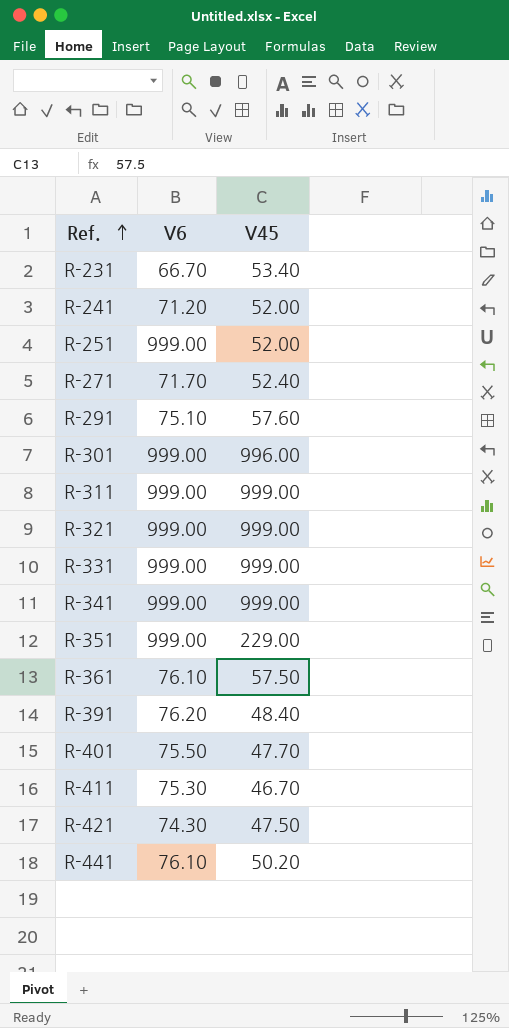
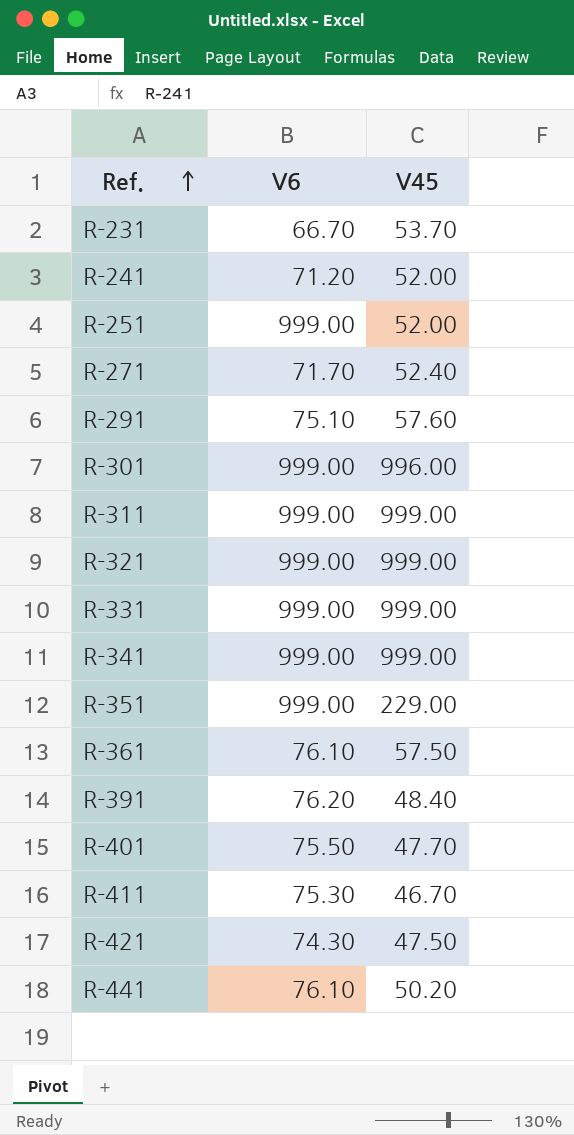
R-231 | V45: 53.40 -> 53.70

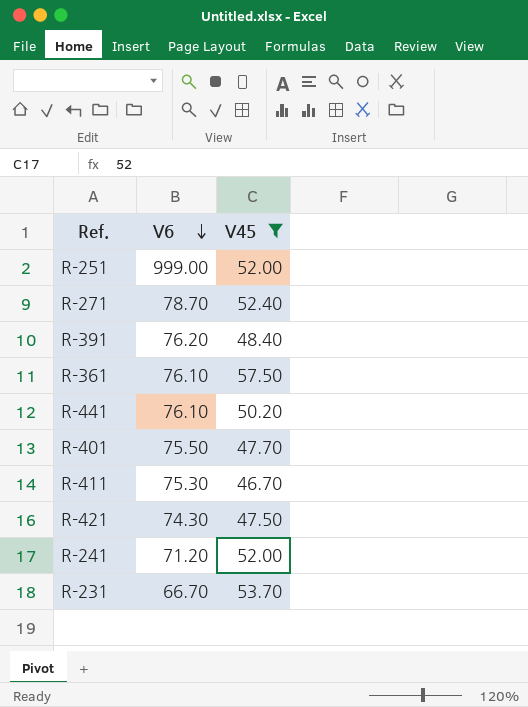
filter: none -> V45 <= 57.50
row order: Ref. ascending -> V6 descending
R-271 | V6: 71.70 -> 78.70

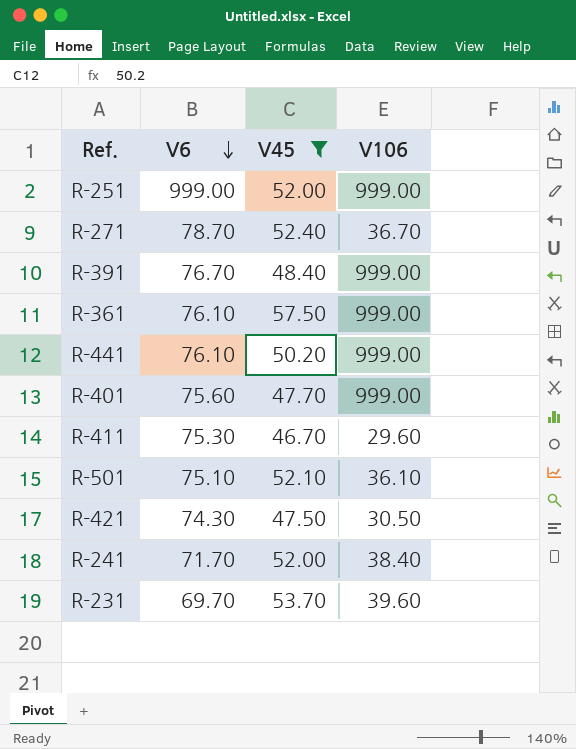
column V106 | position: none -> 4
R-391 | V6: 76.20 -> 76.70
R-401 | V6: 75.50 -> 75.60
row R-501: none -> 75.10 | 52.10 | 36.10
R-241 | V6: 71.20 -> 71.70
R-231 | V6: 66.70 -> 69.70

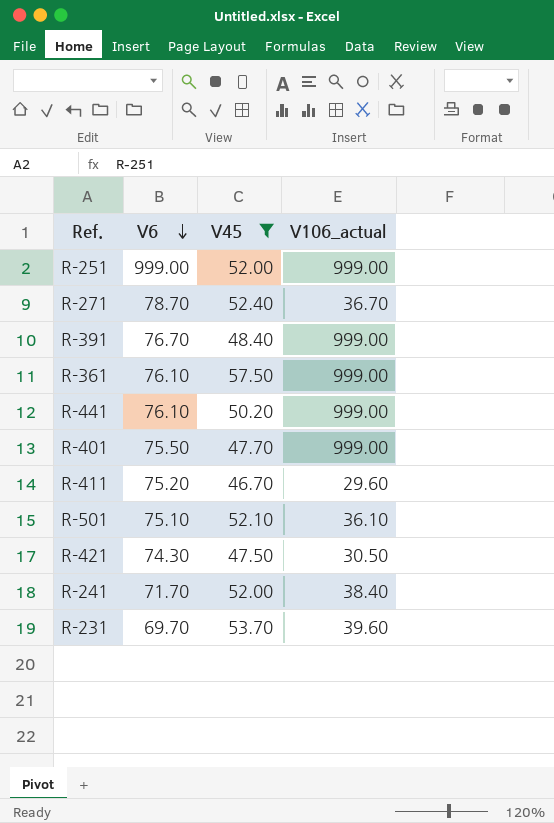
column name: V106 -> V106_actual
R-401 | V6: 75.60 -> 75.50
R-411 | V6: 75.30 -> 75.20

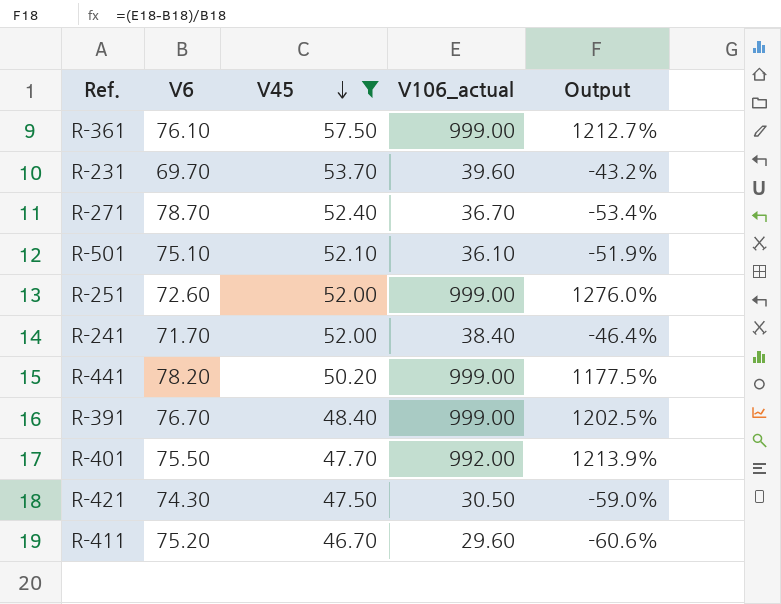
row order: V6 descending -> V45 descending
column Output | formula: none -> ([V106_actual] - [V6]) / [V6]
R-251 | V6: 999.00 -> 72.60
R-441 | V6: 76.10 -> 78.20
R-401 | V106_actual: 999.00 -> 992.00

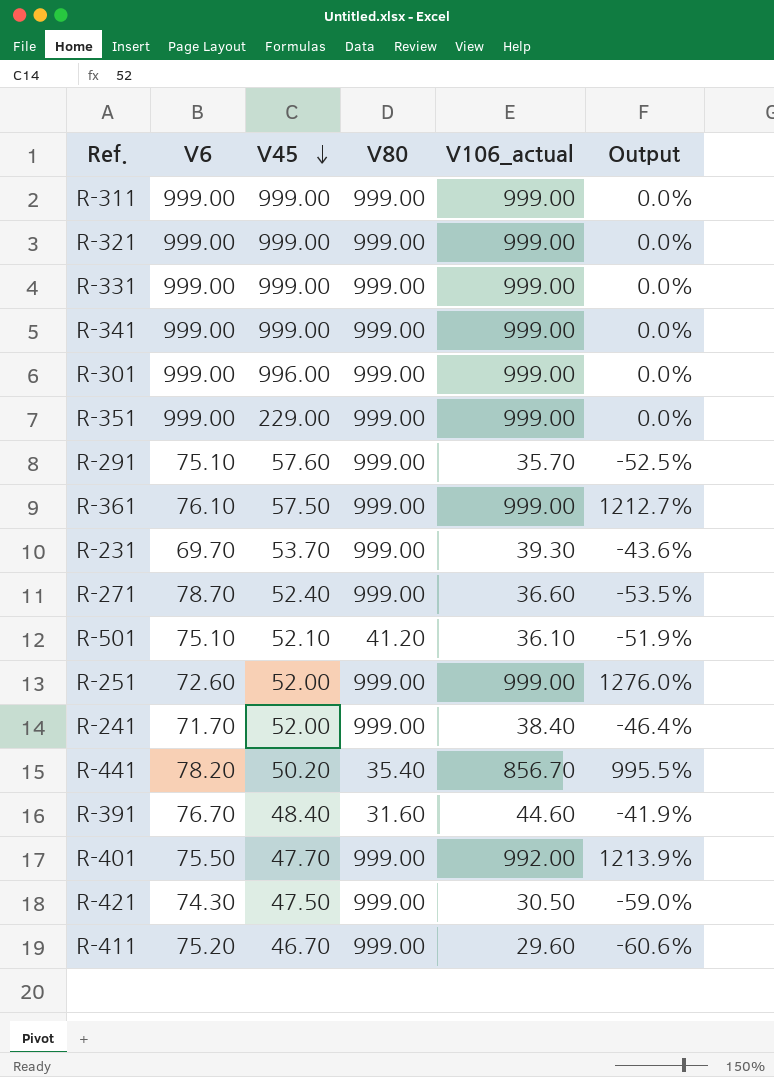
filter: V45 <= 57.50 -> none
column V80 | position: none -> 4
R-231 | V106_actual: 39.60 -> 39.30
R-231 | Output: -43.2% -> -43.6%
R-271 | V106_actual: 36.70 -> 36.60
R-271 | Output: -53.4% -> -53.5%
R-441 | V106_actual: 999.00 -> 856.70
R-441 | Output: 1177.5% -> 995.5%
R-391 | V106_actual: 999.00 -> 44.60
R-391 | Output: 1202.5% -> -41.9%

